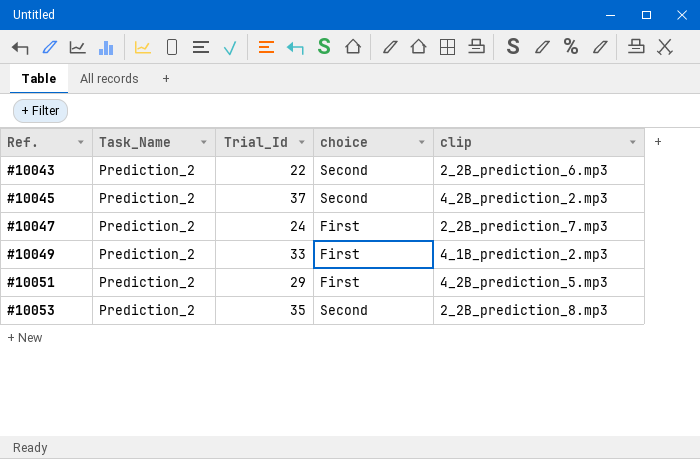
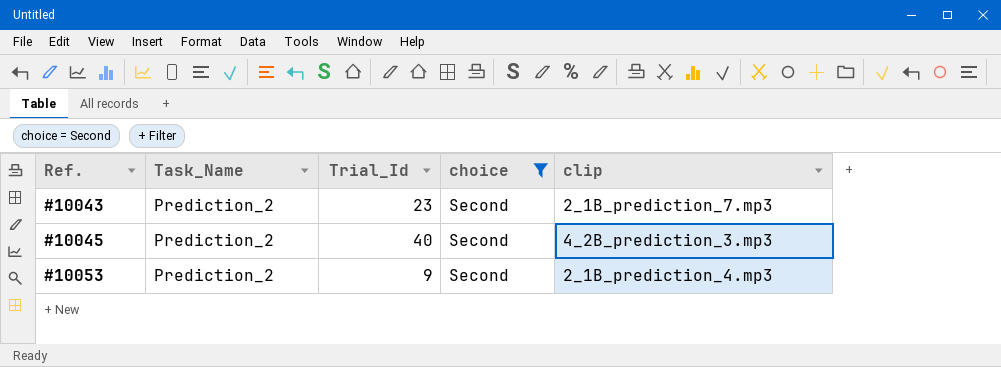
filter: none -> choice = Second
#10043 | Trial_Id: 22 -> 23
#10043 | clip: 2_2B_prediction_6.mp3 -> 2_1B_prediction_7.mp3
#10045 | Trial_Id: 37 -> 40
#10045 | clip: 4_2B_prediction_2.mp3 -> 4_2B_prediction_3.mp3
#10053 | Trial_Id: 35 -> 9
#10053 | clip: 2_2B_prediction_8.mp3 -> 2_1B_prediction_4.mp3

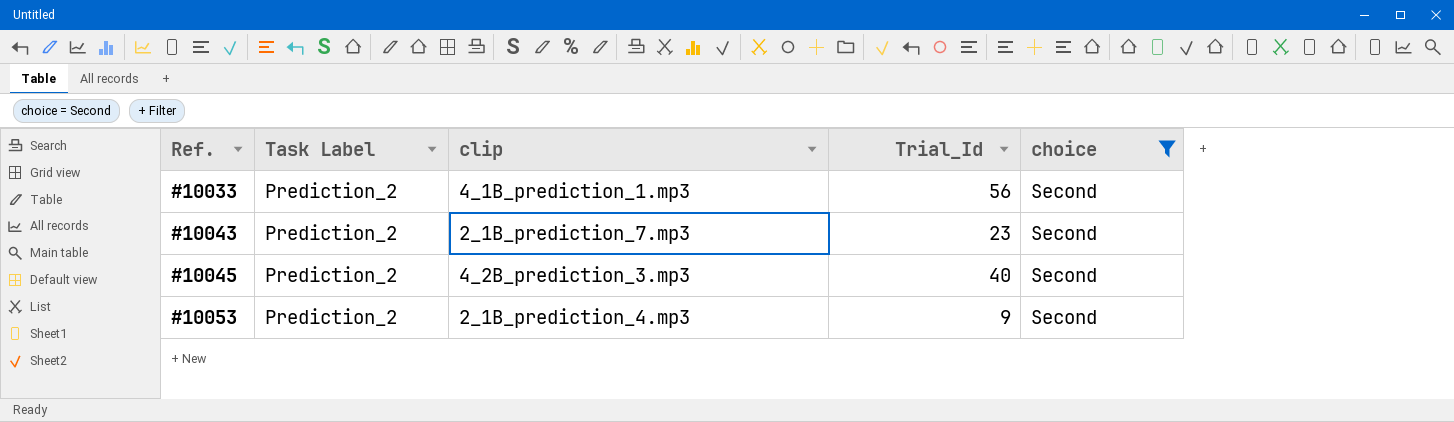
column name: Task_Name -> Task Label
column clip | position: 5 -> 3
row #10033: none -> Prediction_2 | 4_1B_prediction_1.mp3 | 56 | Second

